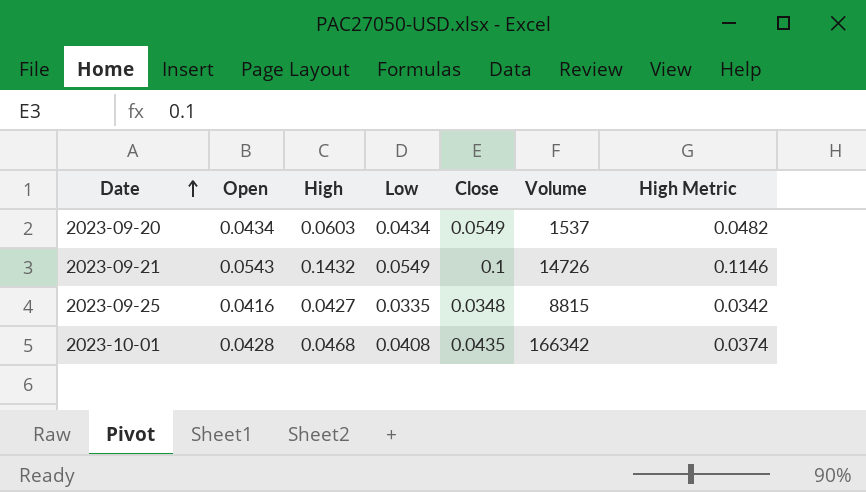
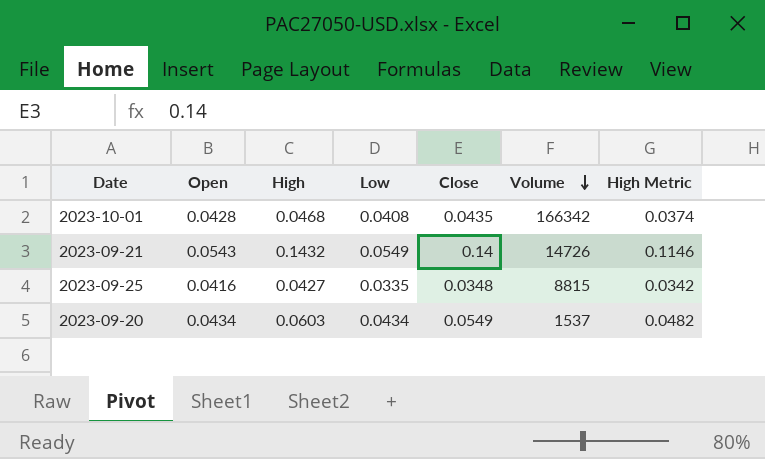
row order: Date ascending -> Volume descending
2023-09-21 | Close: 0.1 -> 0.14

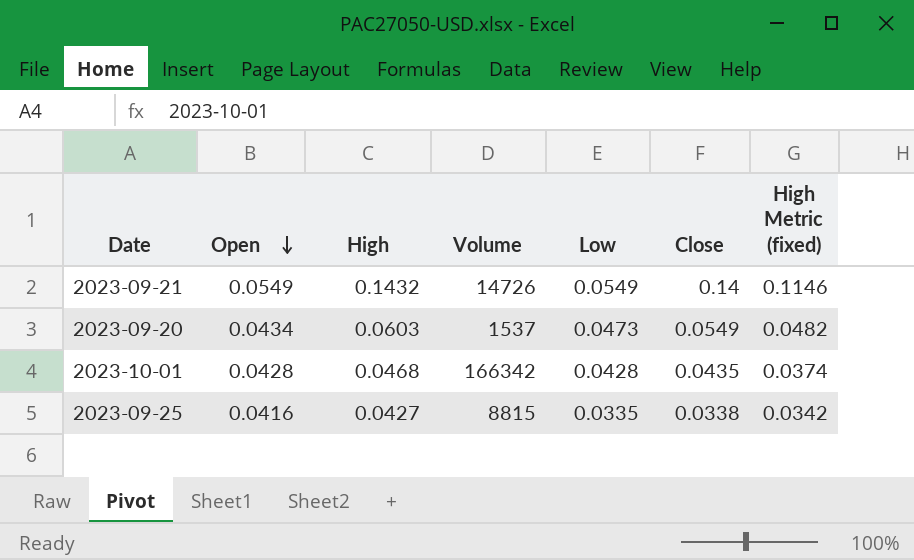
row order: Volume descending -> Open descending
column Volume | position: 6 -> 4
column name: High Metric -> High Metric (fixed)
2023-09-21 | Open: 0.0543 -> 0.0549
2023-09-20 | Low: 0.0434 -> 0.0473
2023-10-01 | Low: 0.0408 -> 0.0428
2023-09-25 | Close: 0.0348 -> 0.0338

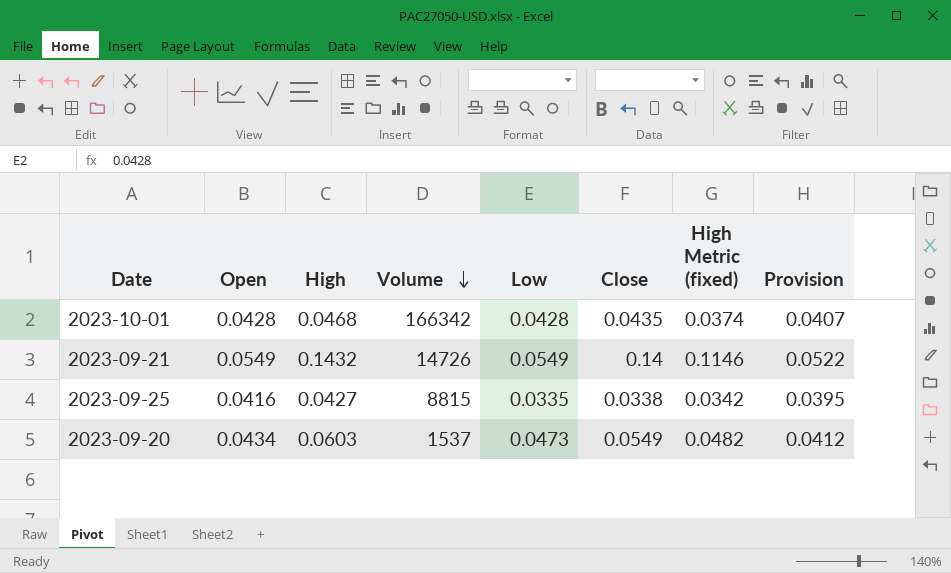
row order: Open descending -> Volume descending
column Provision | formula: none -> [Open] * 0.95

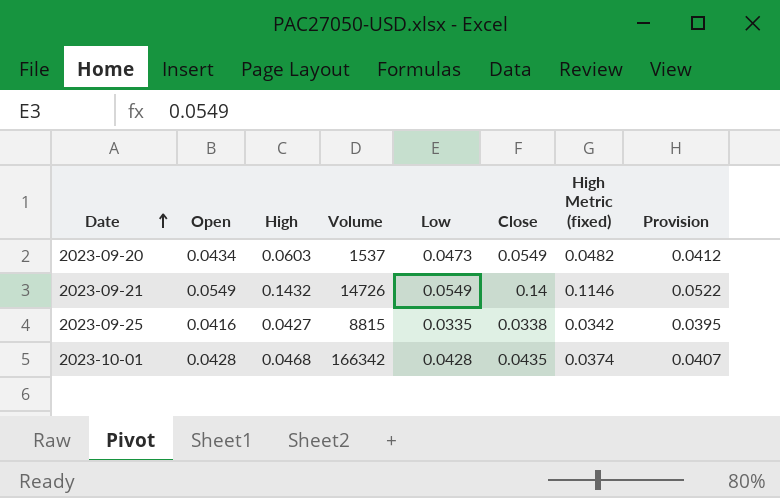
row order: Volume descending -> Date ascending

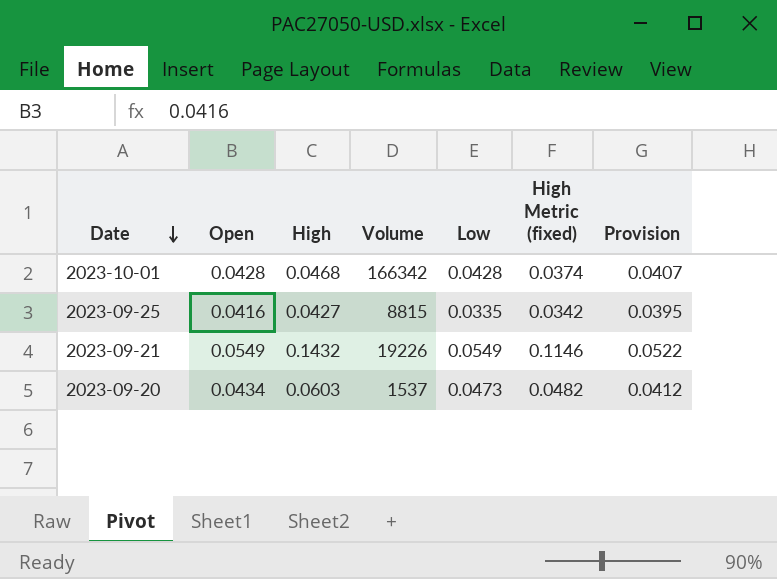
row order: Date ascending -> Date descending
column Close | position: 6 -> none
2023-09-21 | Volume: 14726 -> 19226

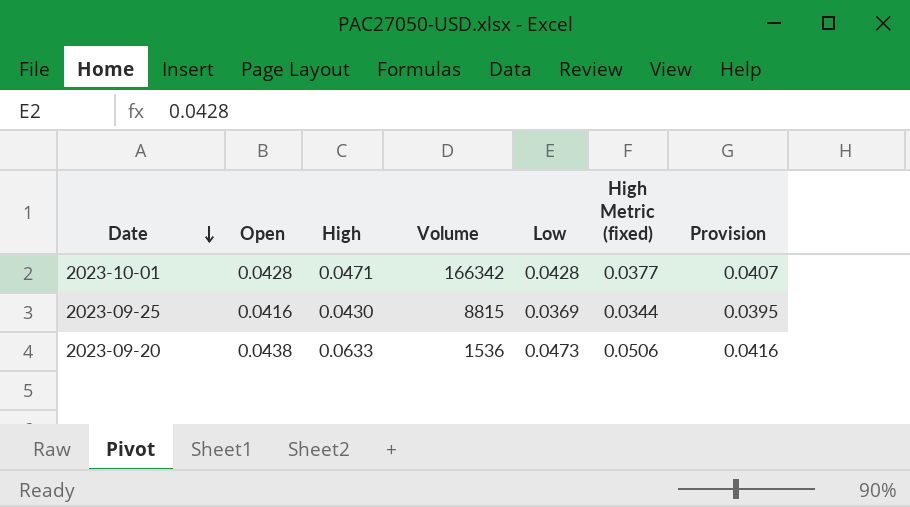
row 2023-09-21: 0.0549 | 0.1432 | 19226 | 0.0549 | 0.1146 | 0.0522 -> none
2023-10-01 | High: 0.0468 -> 0.0471
2023-10-01 | High Metric (fixed): 0.0374 -> 0.0377
2023-09-25 | High: 0.0427 -> 0.0430
2023-09-25 | Low: 0.0335 -> 0.0369
2023-09-25 | High Metric (fixed): 0.0342 -> 0.0344
2023-09-20 | Open: 0.0434 -> 0.0438
2023-09-20 | High: 0.0603 -> 0.0633
2023-09-20 | Volume: 1537 -> 1536
2023-09-20 | High Metric (fixed): 0.0482 -> 0.0506
2023-09-20 | Provision: 0.0412 -> 0.0416

